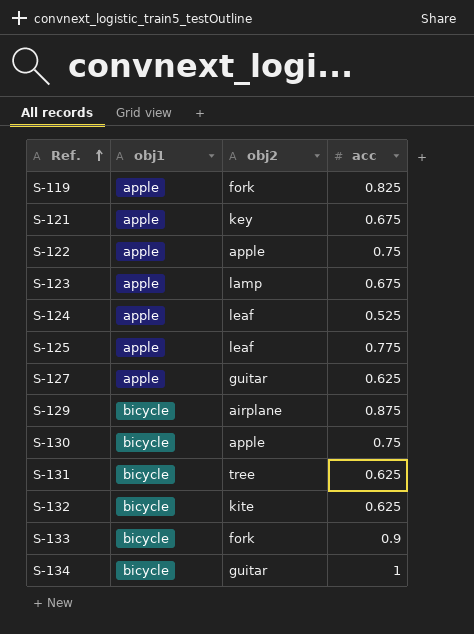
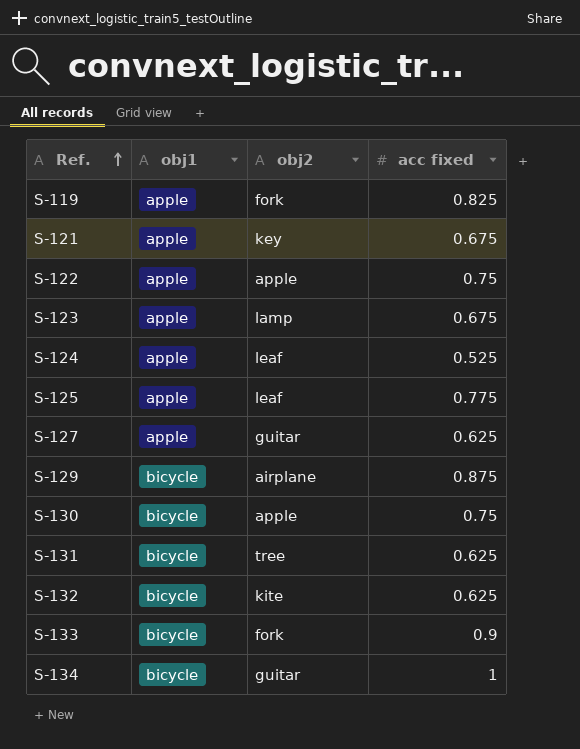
column name: acc -> acc fixed

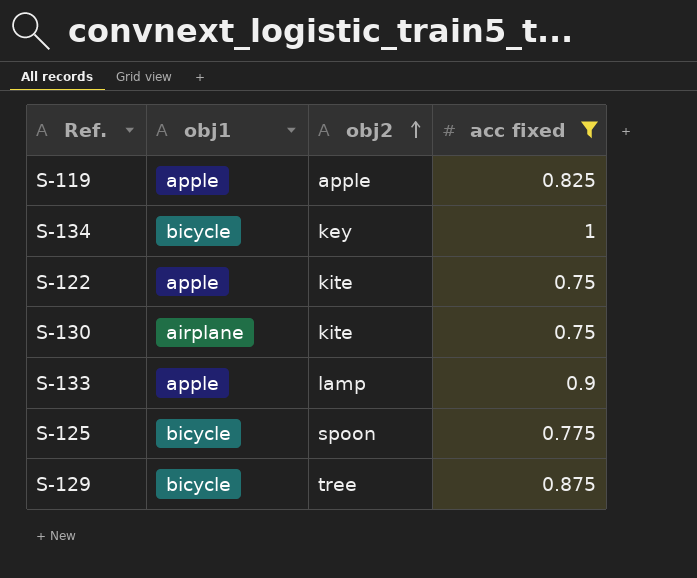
filter: none -> acc fixed >= 0.75
row order: Ref. ascending -> obj2 ascending
S-119 | obj2: fork -> apple
S-134 | obj2: guitar -> key
S-122 | obj2: apple -> kite
S-130 | obj1: bicycle -> airplane
S-130 | obj2: apple -> kite
S-133 | obj1: bicycle -> apple
S-133 | obj2: fork -> lamp
S-125 | obj1: apple -> bicycle
S-125 | obj2: leaf -> spoon
S-129 | obj2: airplane -> tree

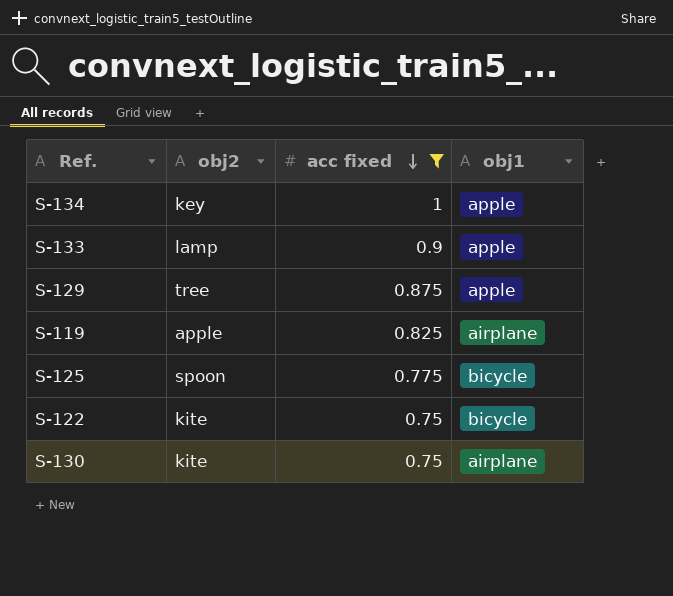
row order: obj2 ascending -> acc fixed descending
column obj1 | position: 2 -> 4
S-134 | obj1: bicycle -> apple
S-129 | obj1: bicycle -> apple
S-119 | obj1: apple -> airplane
S-122 | obj1: apple -> bicycle

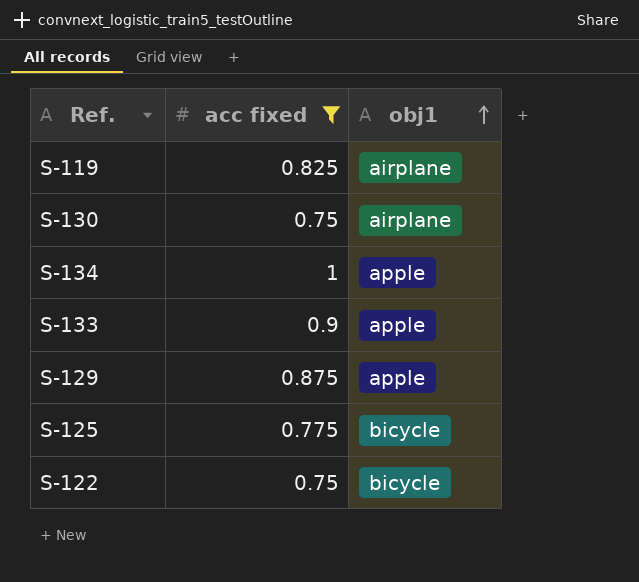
row order: acc fixed descending -> obj1 ascending
column obj2 | position: 2 -> none

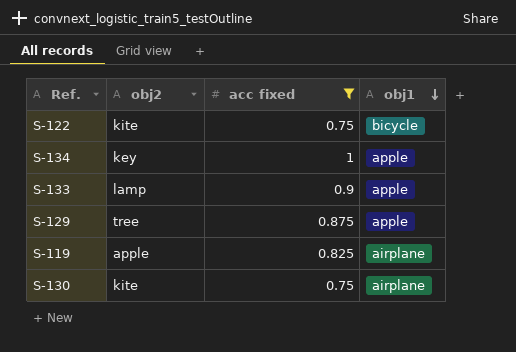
row order: obj1 ascending -> obj1 descending
column obj2 | position: none -> 2
row S-125: 0.775 | bicycle -> none

